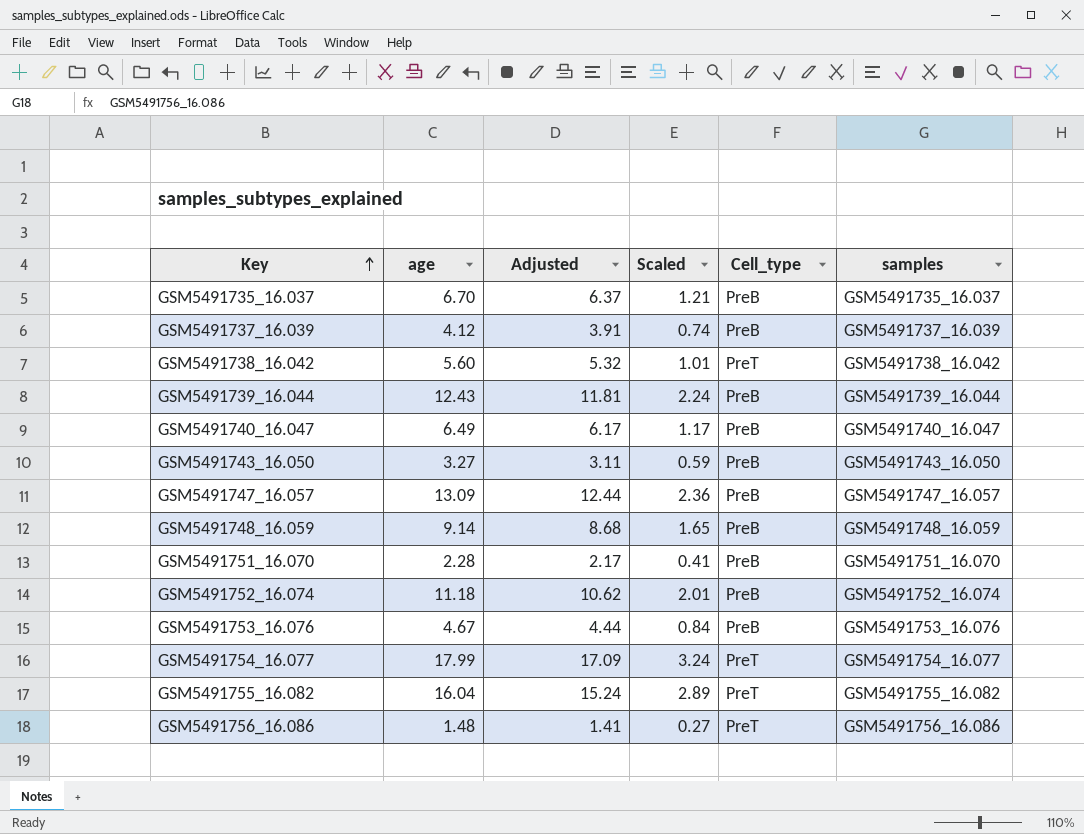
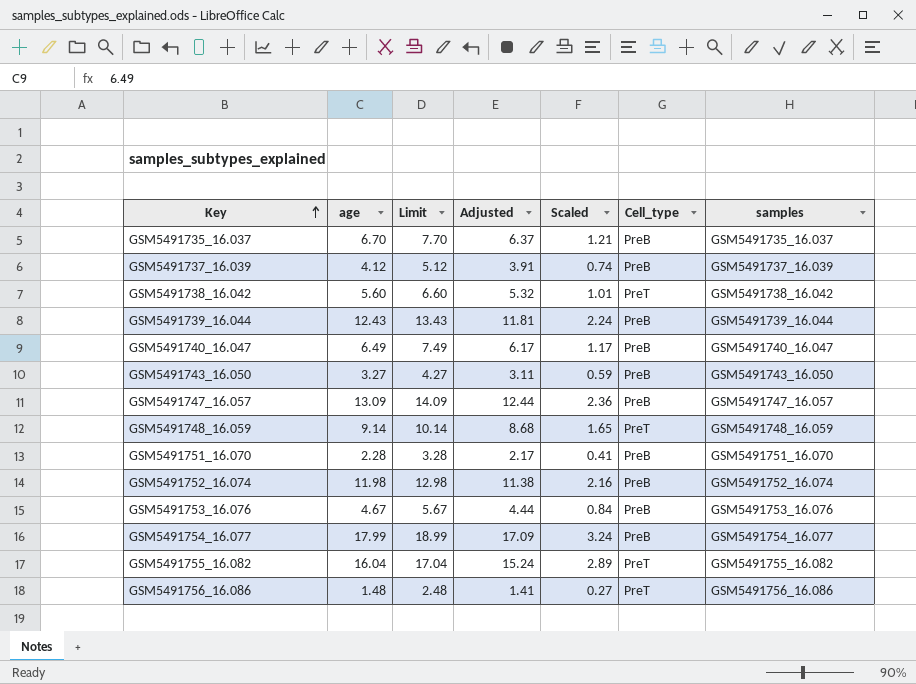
column Limit | formula: none -> [age] + 1
GSM5491748_16.059 | Cell_type: PreB -> PreT
GSM5491752_16.074 | age: 11.18 -> 11.98
GSM5491752_16.074 | Adjusted: 10.62 -> 11.38
GSM5491752_16.074 | Scaled: 2.01 -> 2.16
GSM5491754_16.077 | Cell_type: PreT -> PreB

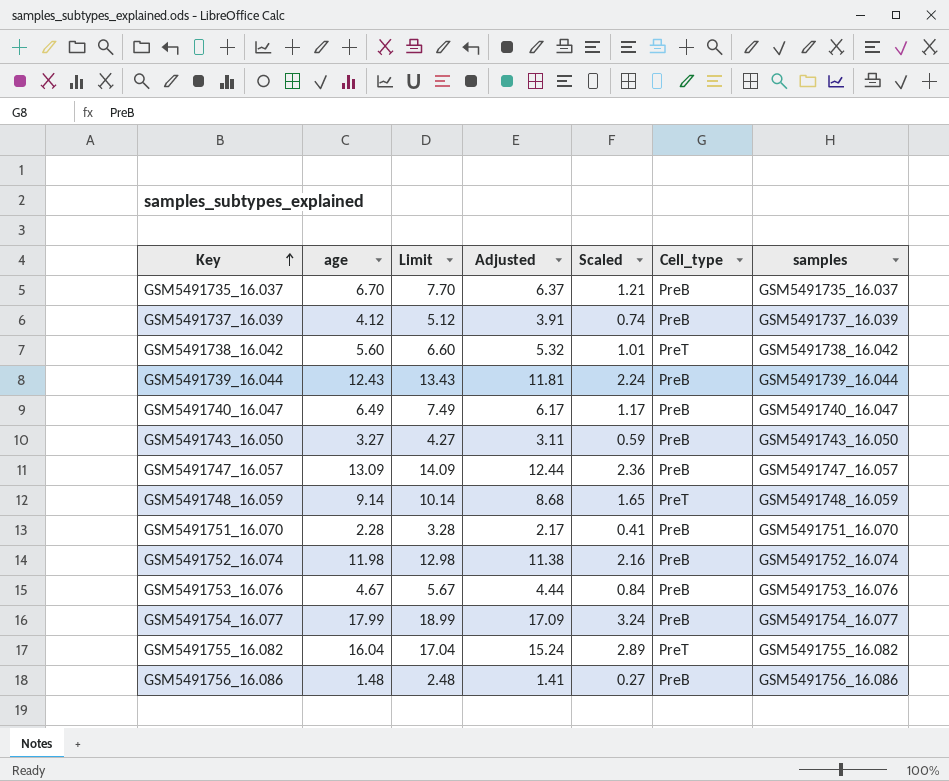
GSM5491756_16.086 | Cell_type: PreT -> PreB

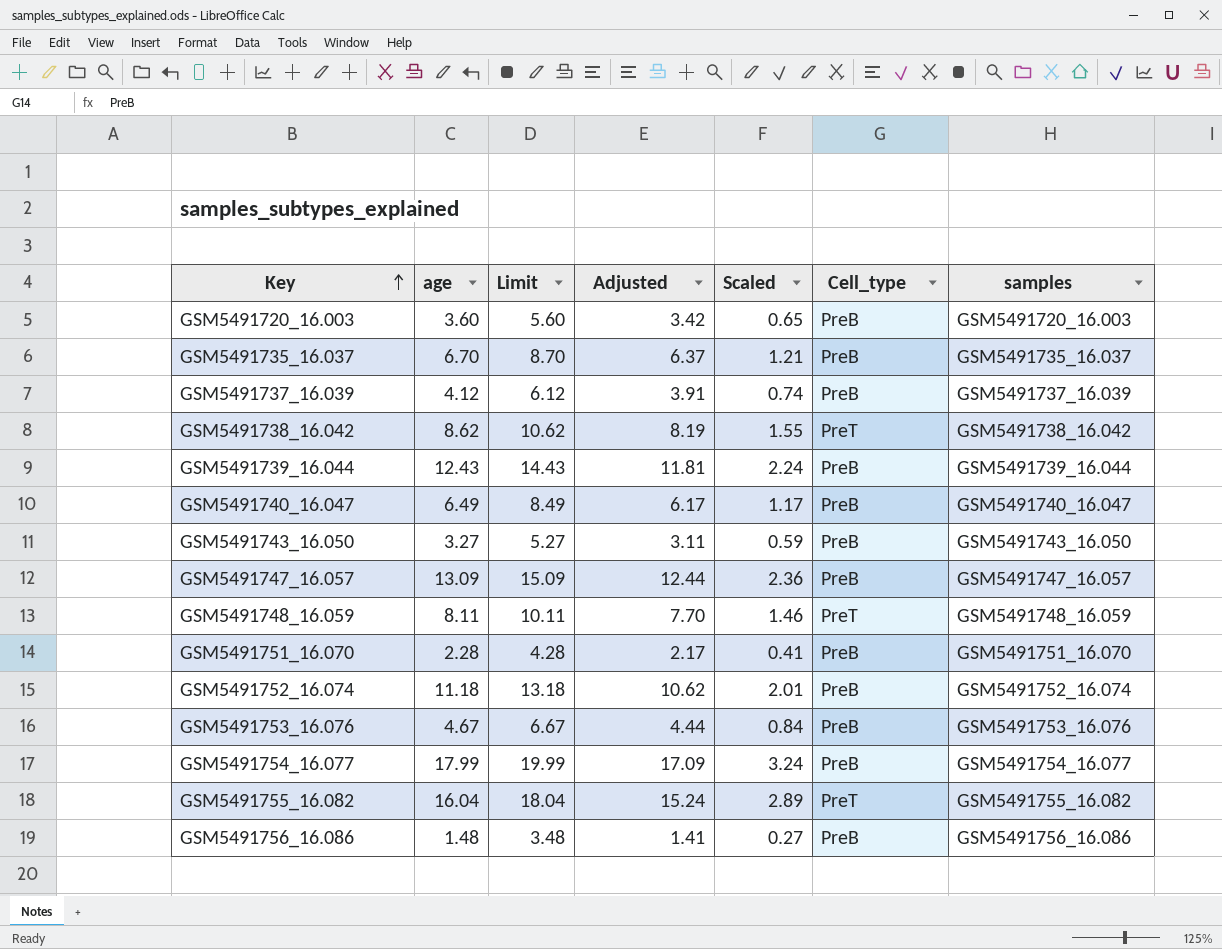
column Limit | formula: [age] + 1 -> [age] + 2
row GSM5491720_16.003: none -> 3.60 | 5.60 | 3.42 | 0.65 | PreB | GSM5491720_16.003
GSM5491738_16.042 | age: 5.60 -> 8.62
GSM5491738_16.042 | Adjusted: 5.32 -> 8.19
GSM5491738_16.042 | Scaled: 1.01 -> 1.55
GSM5491748_16.059 | age: 9.14 -> 8.11
GSM5491748_16.059 | Adjusted: 8.68 -> 7.70
GSM5491748_16.059 | Scaled: 1.65 -> 1.46
GSM5491752_16.074 | age: 11.98 -> 11.18
GSM5491752_16.074 | Adjusted: 11.38 -> 10.62
GSM5491752_16.074 | Scaled: 2.16 -> 2.01

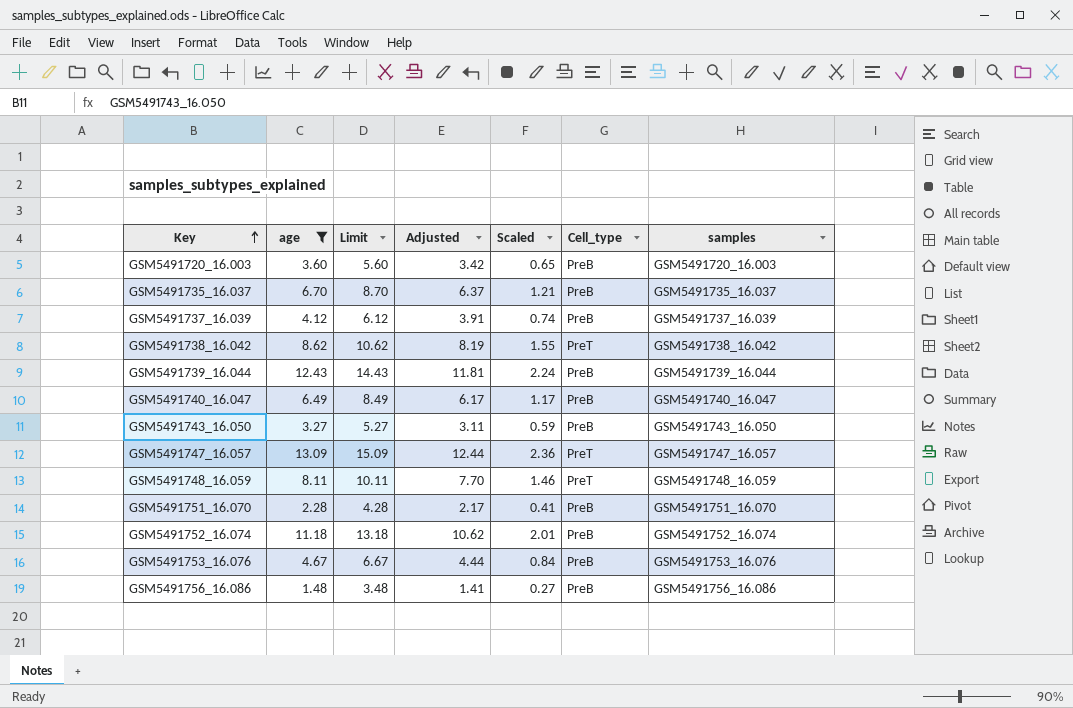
filter: none -> age <= 13.09
GSM5491747_16.057 | Cell_type: PreB -> PreT

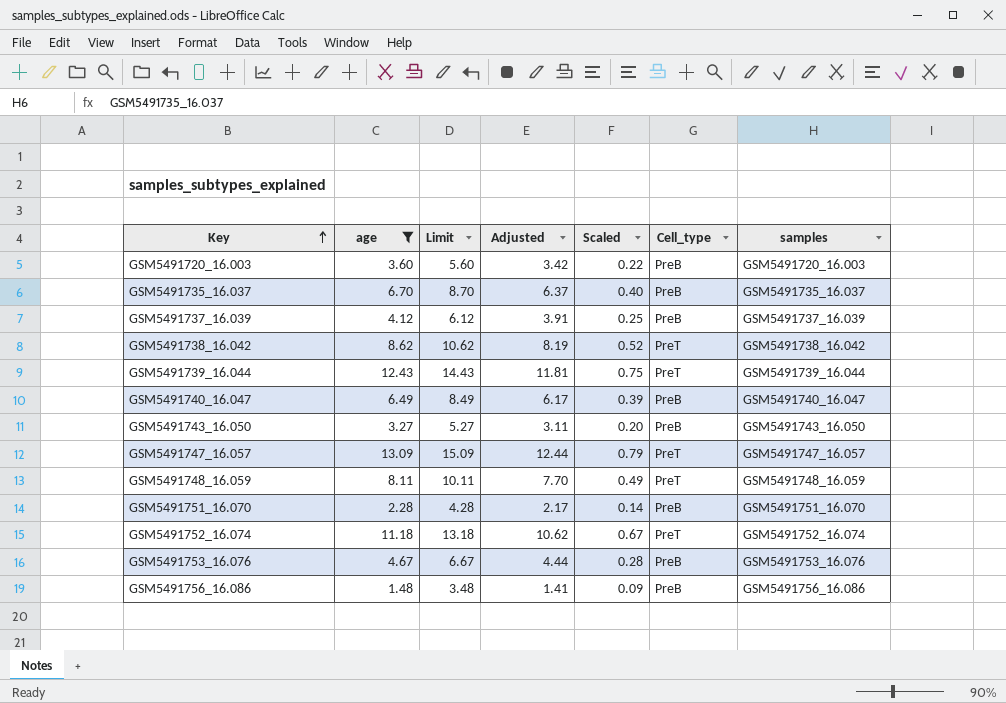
column Scaled | formula: [age] * 0.18 -> [age] * 0.06
GSM5491739_16.044 | Cell_type: PreB -> PreT
GSM5491752_16.074 | Cell_type: PreB -> PreT

